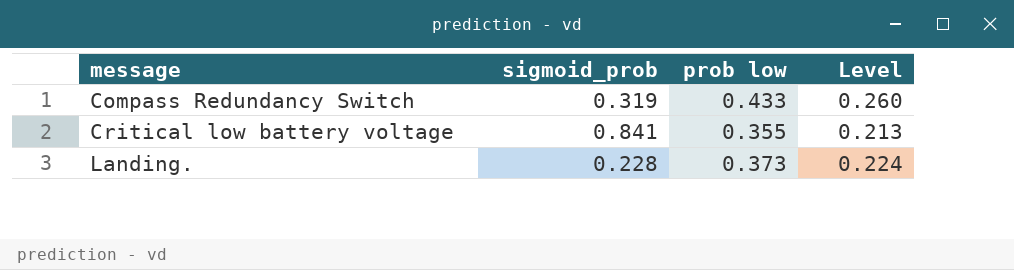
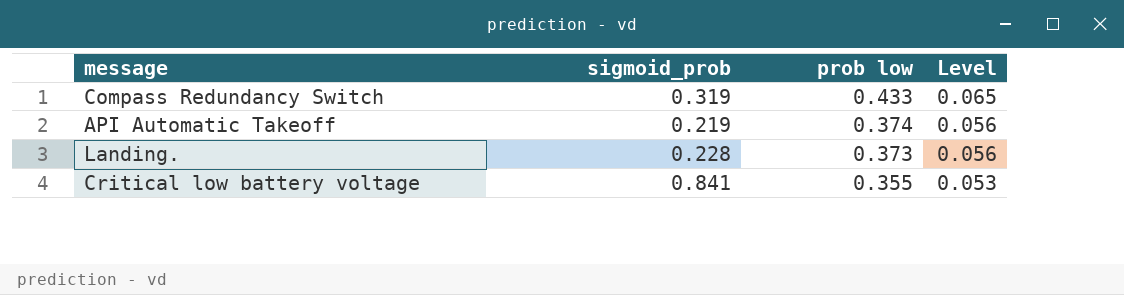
row order: message ascending -> prob low descending
column Level | formula: [prob low] * 0.6 -> [prob low] * 0.15
row API Automatic Takeoff: none -> 0.219 | 0.374 | 0.056

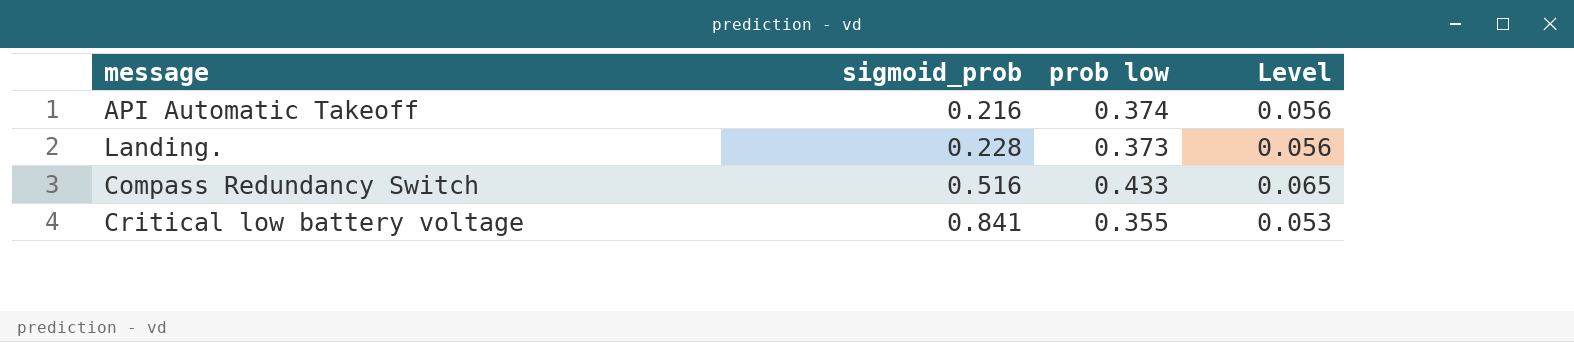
row order: prob low descending -> sigmoid_prob ascending
API Automatic Takeoff | sigmoid_prob: 0.219 -> 0.216
Compass Redundancy Switch | sigmoid_prob: 0.319 -> 0.516

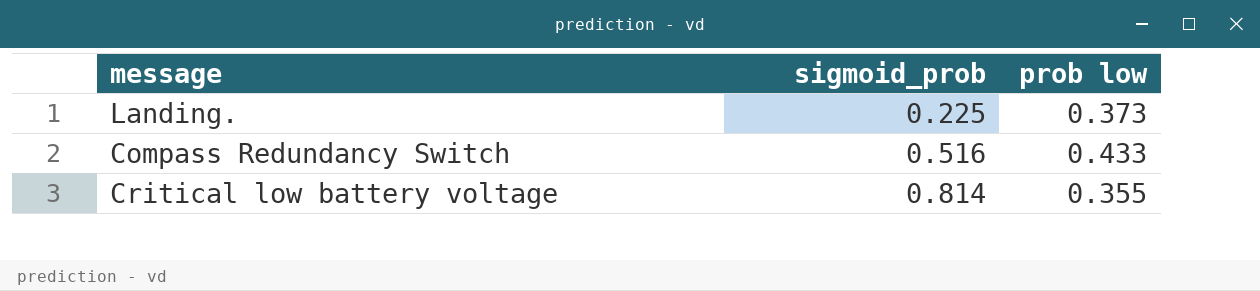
column Level | formula: [prob low] * 0.15 -> none
row API Automatic Takeoff: 0.216 | 0.374 | 0.056 -> none
Landing. | sigmoid_prob: 0.228 -> 0.225
Critical low battery voltage | sigmoid_prob: 0.841 -> 0.814

